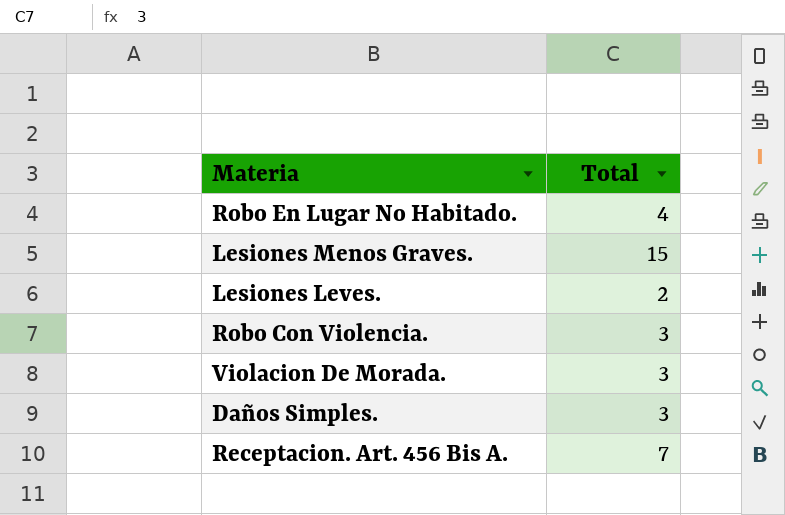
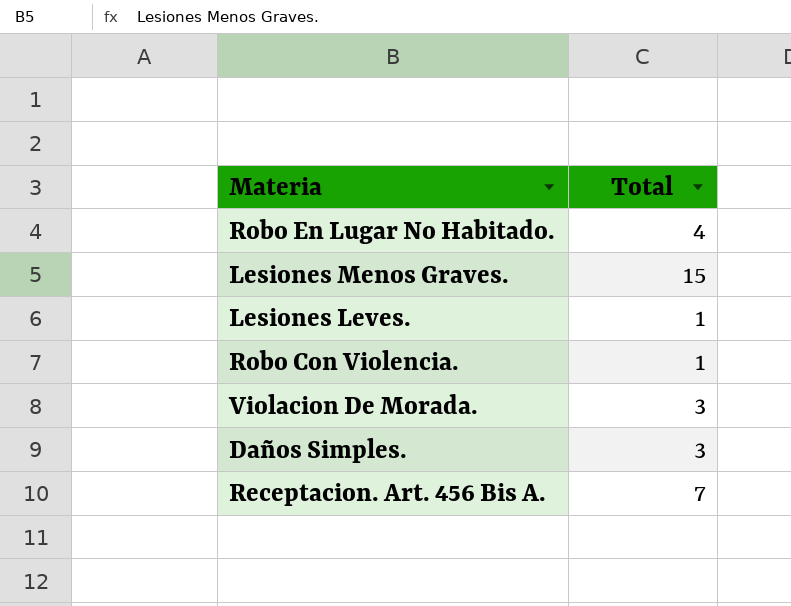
Lesiones Leves. | Total: 2 -> 1
Robo Con Violencia. | Total: 3 -> 1

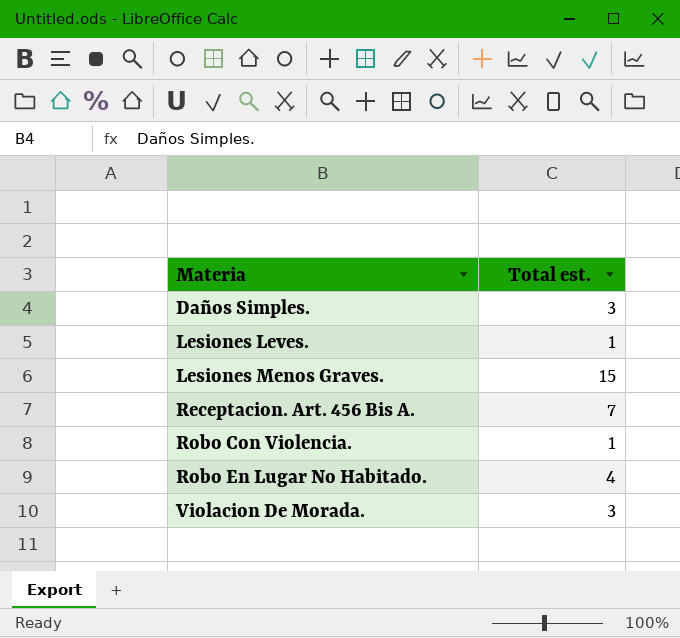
row order: none -> Materia ascending
column name: Total -> Total est.

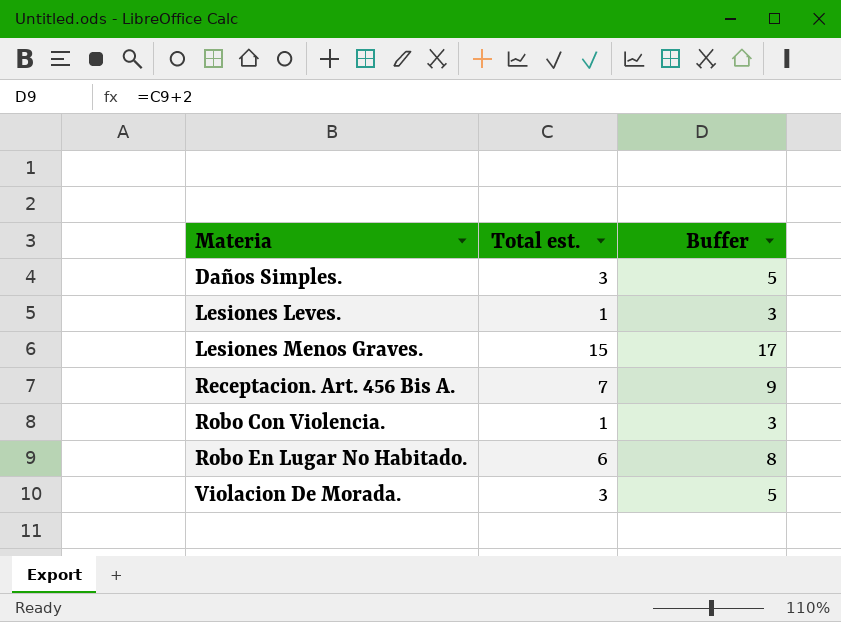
column Buffer | formula: none -> [Total est.] + 2
Robo En Lugar No Habitado. | Total est.: 4 -> 6

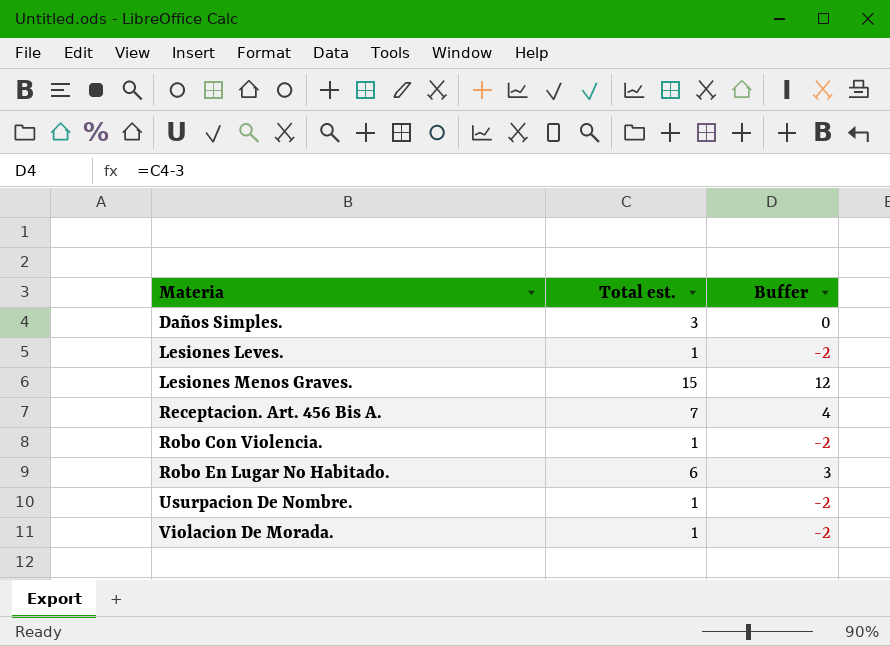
column Buffer | formula: [Total est.] + 2 -> [Total est.] - 3
row Usurpacion De Nombre.: none -> 1 | -2
Violacion De Morada. | Total est.: 3 -> 1

